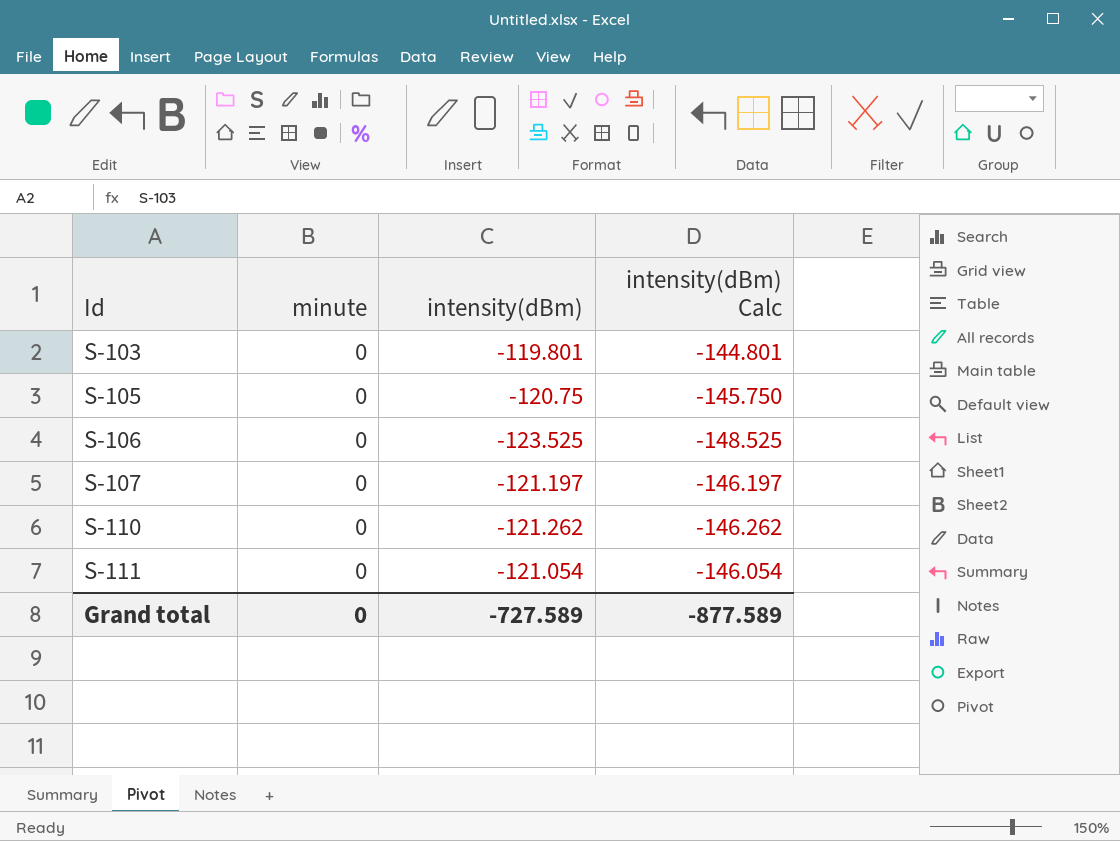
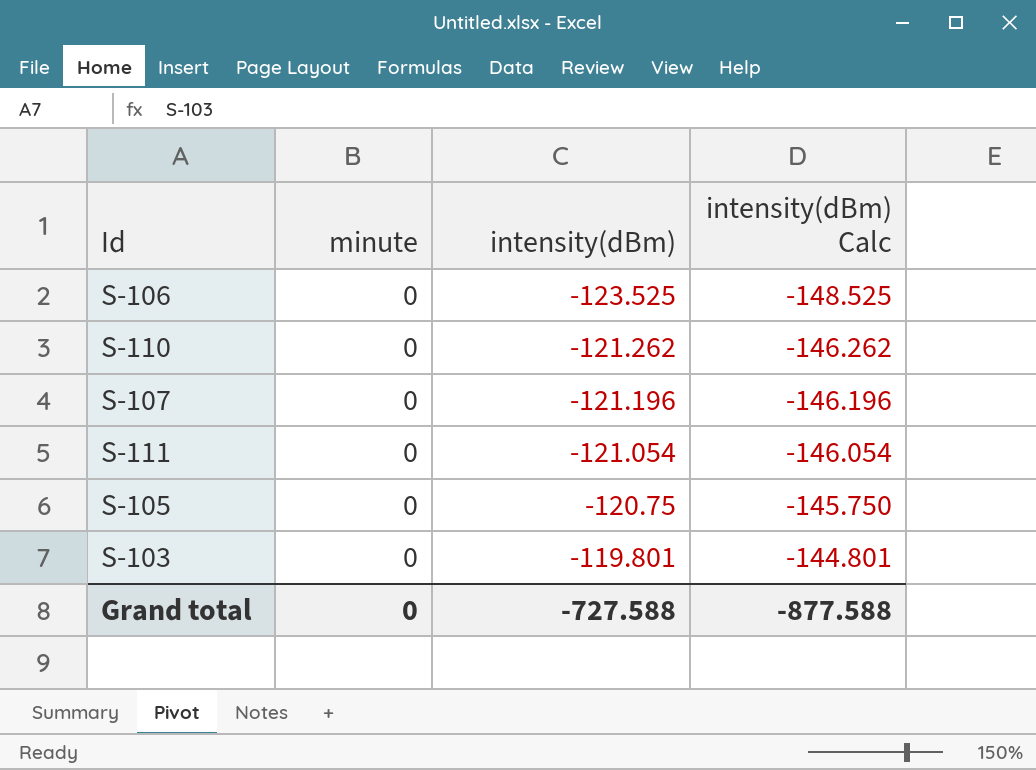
row order: Id ascending -> intensity(dBm) ascending
S-107 | intensity(dBm): -121.197 -> -121.196
S-107 | intensity(dBm) Calc: -146.197 -> -146.196
Grand total | intensity(dBm): -727.589 -> -727.588
Grand total | intensity(dBm) Calc: -877.589 -> -877.588

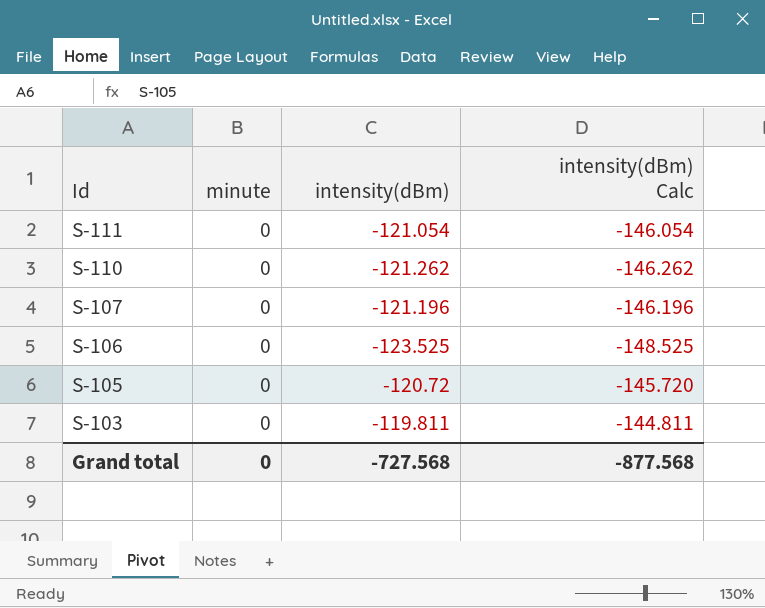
row order: intensity(dBm) ascending -> Id descending
S-105 | intensity(dBm): -120.75 -> -120.72
S-105 | intensity(dBm) Calc: -145.750 -> -145.720
S-103 | intensity(dBm): -119.801 -> -119.811
S-103 | intensity(dBm) Calc: -144.801 -> -144.811
Grand total | intensity(dBm): -727.588 -> -727.568
Grand total | intensity(dBm) Calc: -877.588 -> -877.568

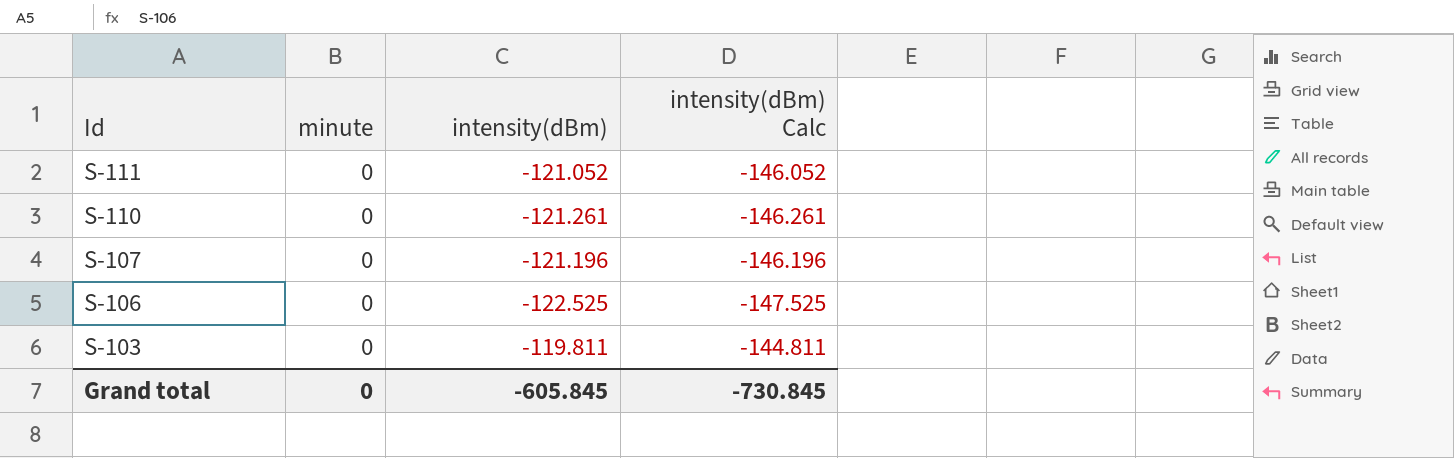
row S-105: 0 | -120.72 | -145.720 -> none
S-111 | intensity(dBm): -121.054 -> -121.052
S-111 | intensity(dBm) Calc: -146.054 -> -146.052
S-110 | intensity(dBm): -121.262 -> -121.261
S-110 | intensity(dBm) Calc: -146.262 -> -146.261
S-106 | intensity(dBm): -123.525 -> -122.525
S-106 | intensity(dBm) Calc: -148.525 -> -147.525
Grand total | intensity(dBm): -727.568 -> -605.845
Grand total | intensity(dBm) Calc: -877.568 -> -730.845

